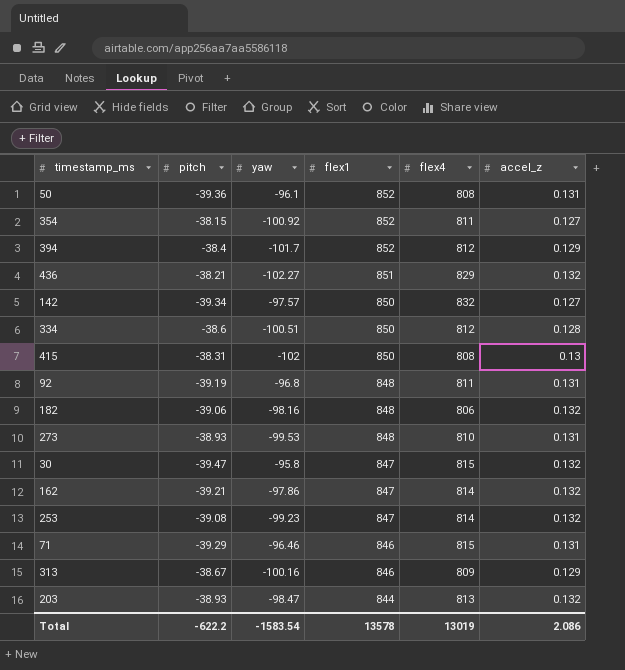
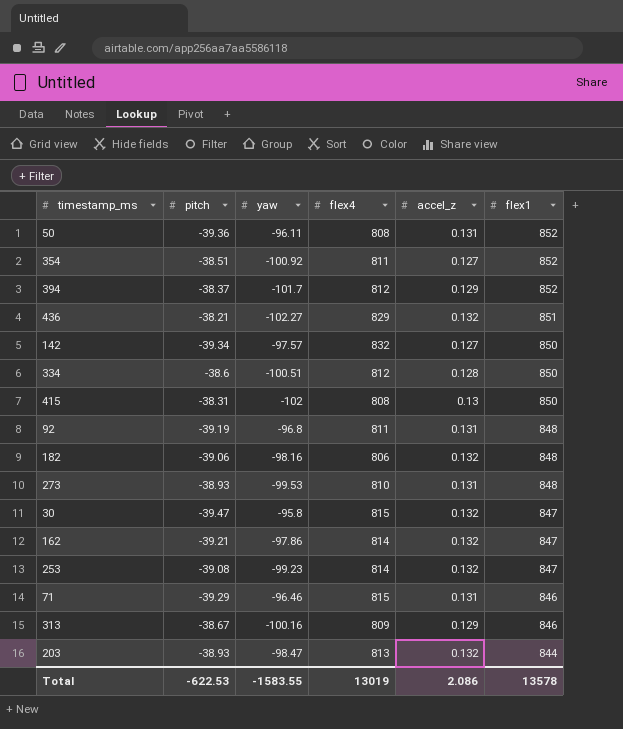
column flex1 | position: 4 -> 6
50 | yaw: -96.1 -> -96.11
354 | pitch: -38.15 -> -38.51
394 | pitch: -38.4 -> -38.37
Total | pitch: -622.2 -> -622.53
Total | yaw: -1583.54 -> -1583.55

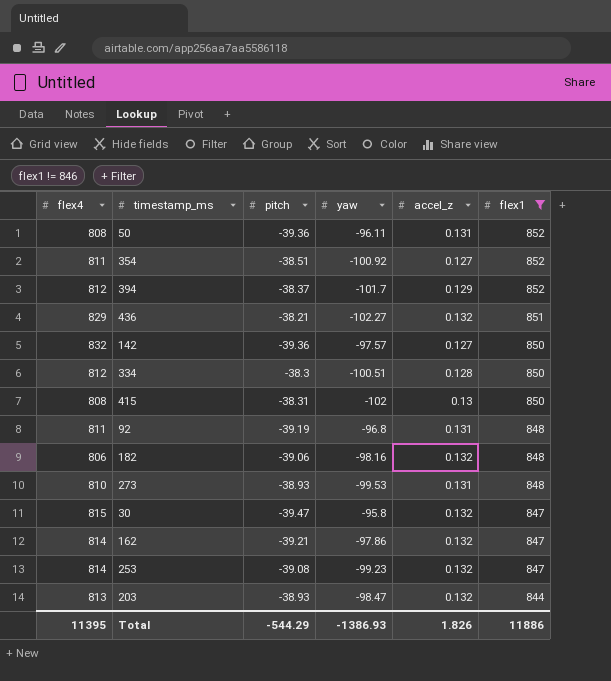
filter: none -> flex1 != 846
column flex4 | position: 4 -> 1
142 | pitch: -39.34 -> -39.36
334 | pitch: -38.6 -> -38.3
Total | flex4: 13019 -> 11395
Total | pitch: -622.53 -> -544.29
Total | yaw: -1583.55 -> -1386.93
Total | accel_z: 2.086 -> 1.826
Total | flex1: 13578 -> 11886

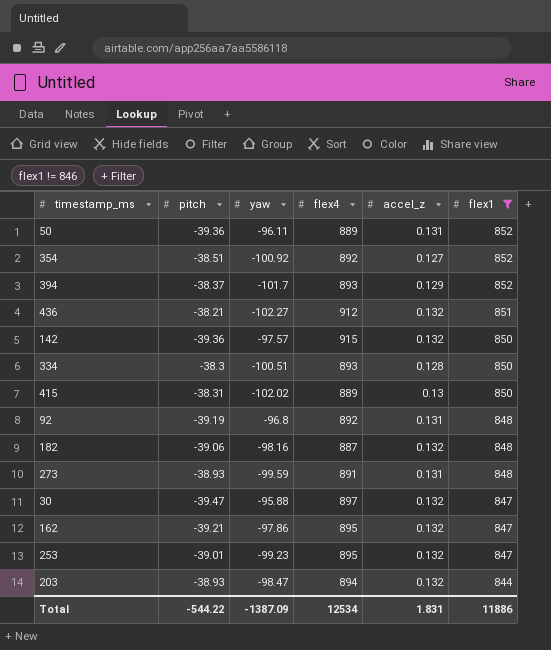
column flex4 | position: 1 -> 4
50 | flex4: 808 -> 889
354 | flex4: 811 -> 892
394 | flex4: 812 -> 893
436 | flex4: 829 -> 912
142 | flex4: 832 -> 915
142 | accel_z: 0.127 -> 0.132
334 | flex4: 812 -> 893
415 | yaw: -102 -> -102.02
415 | flex4: 808 -> 889
92 | flex4: 811 -> 892
182 | flex4: 806 -> 887
273 | yaw: -99.53 -> -99.59
273 | flex4: 810 -> 891
30 | yaw: -95.8 -> -95.88
30 | flex4: 815 -> 897
162 | flex4: 814 -> 895
253 | pitch: -39.08 -> -39.01
253 | flex4: 814 -> 895
203 | flex4: 813 -> 894
Total | pitch: -544.29 -> -544.22
Total | yaw: -1386.93 -> -1387.09
Total | flex4: 11395 -> 12534
Total | accel_z: 1.826 -> 1.831

